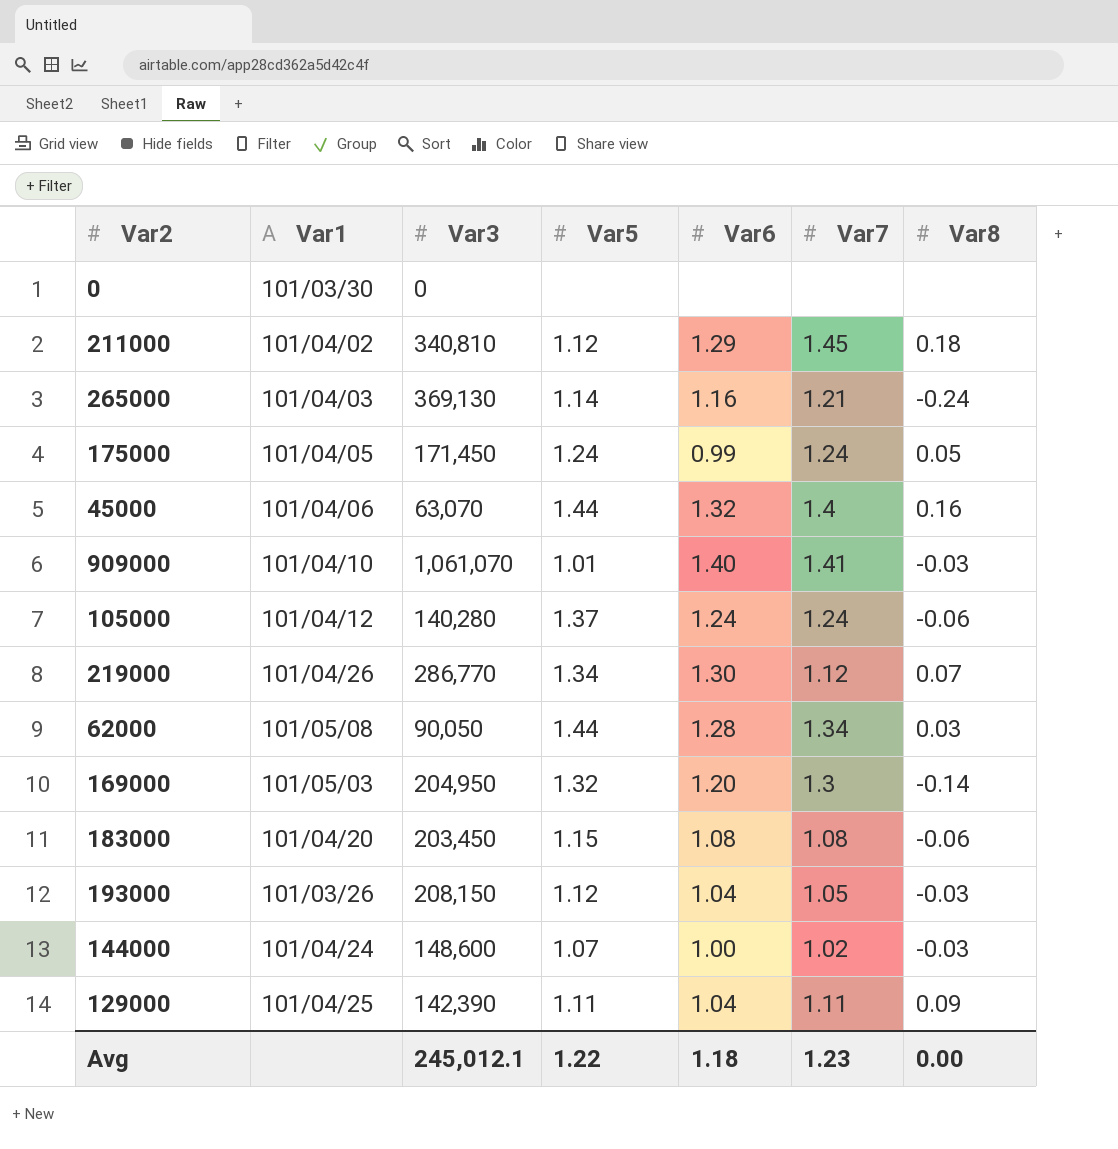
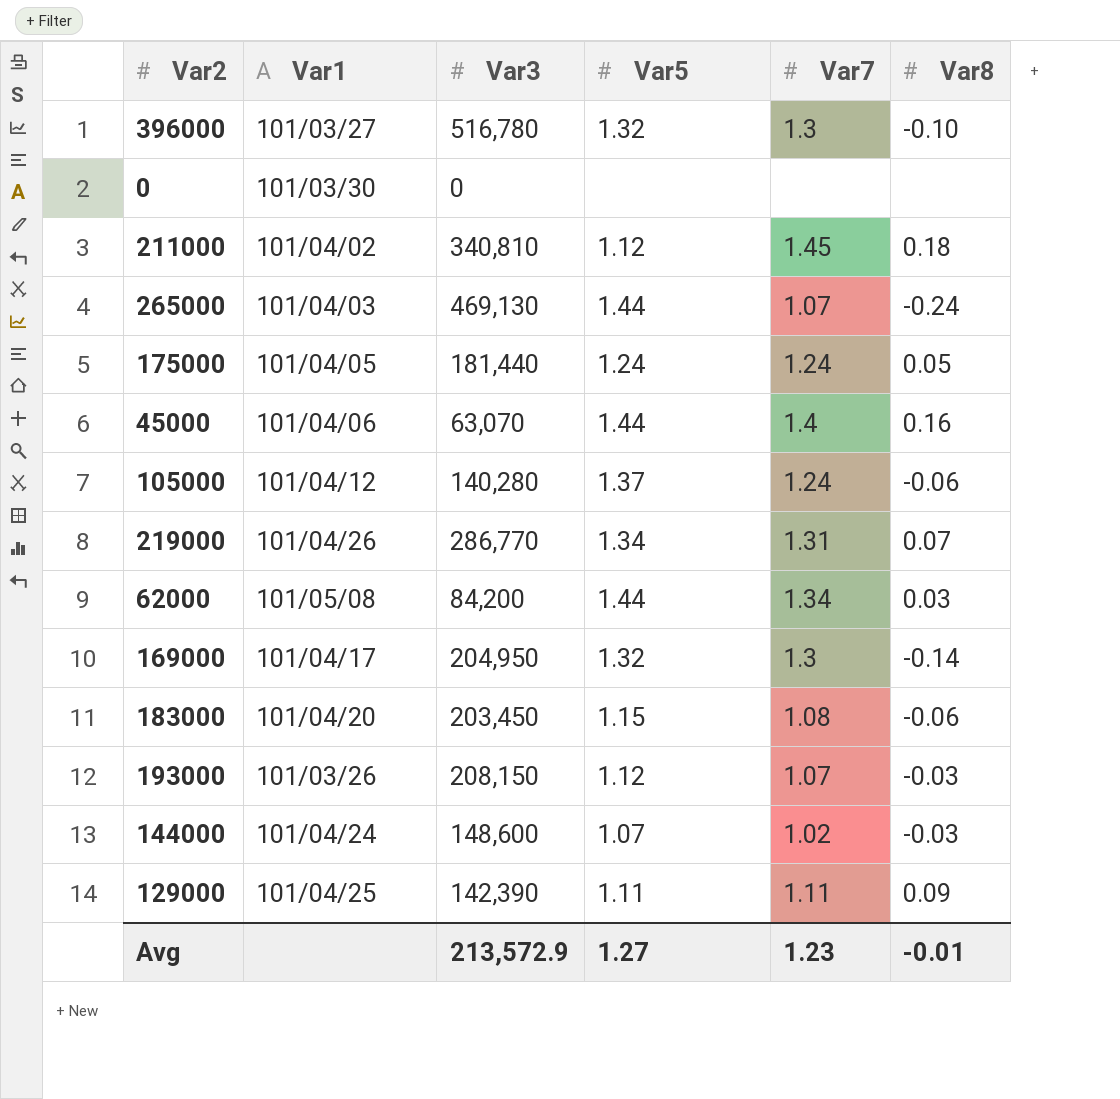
column Var6 | position: 5 -> none
row 909000: 101/04/10 | 1,061,070 | 1.01 | 1.40 | 1.41 | -0.03 -> none
row 396000: none -> 101/03/27 | 516,780 | 1.32 | 1.3 | -0.10
265000 | Var3: 369,130 -> 469,130
265000 | Var5: 1.14 -> 1.44
265000 | Var7: 1.21 -> 1.07
175000 | Var3: 171,450 -> 181,440
219000 | Var7: 1.12 -> 1.31
62000 | Var3: 90,050 -> 84,200
169000 | Var1: 101/05/03 -> 101/04/17
193000 | Var7: 1.05 -> 1.07
Avg | Var3: 245,012.1 -> 213,572.9
Avg | Var5: 1.22 -> 1.27
Avg | Var8: 0.00 -> -0.01

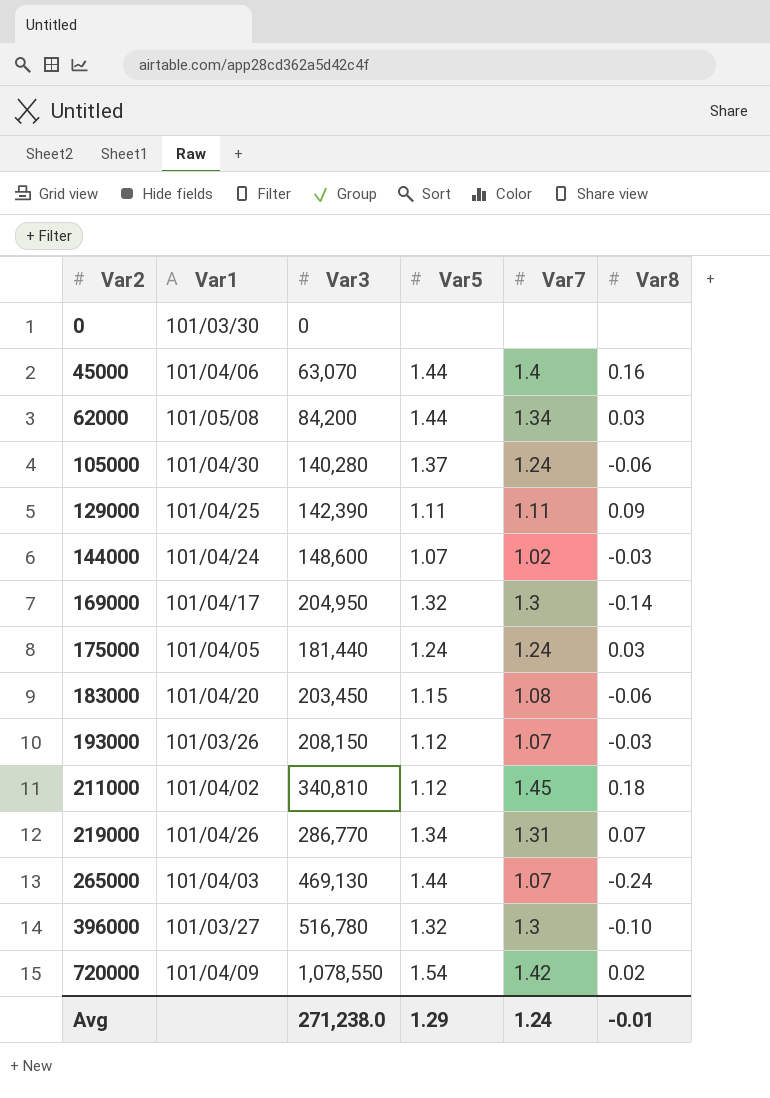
row order: none -> Var2 ascending
105000 | Var1: 101/04/12 -> 101/04/30
175000 | Var8: 0.05 -> 0.03
row 720000: none -> 101/04/09 | 1,078,550 | 1.54 | 1.42 | 0.02
Avg | Var3: 213,572.9 -> 271,238.0
Avg | Var5: 1.27 -> 1.29
Avg | Var7: 1.23 -> 1.24

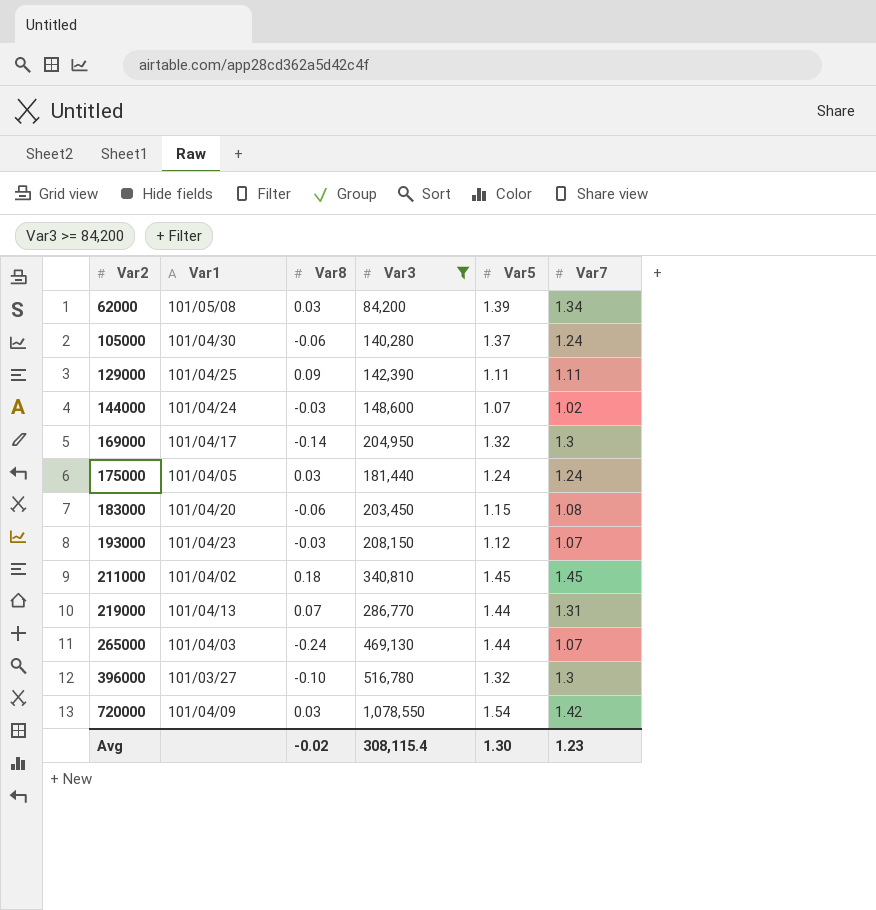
filter: none -> Var3 >= 84,200
column Var8 | position: 6 -> 3
62000 | Var5: 1.44 -> 1.39
193000 | Var1: 101/03/26 -> 101/04/23
211000 | Var5: 1.12 -> 1.45
219000 | Var1: 101/04/26 -> 101/04/13
219000 | Var5: 1.34 -> 1.44
720000 | Var8: 0.02 -> 0.03
Avg | Var8: -0.01 -> -0.02
Avg | Var3: 271,238.0 -> 308,115.4
Avg | Var5: 1.29 -> 1.30
Avg | Var7: 1.24 -> 1.23

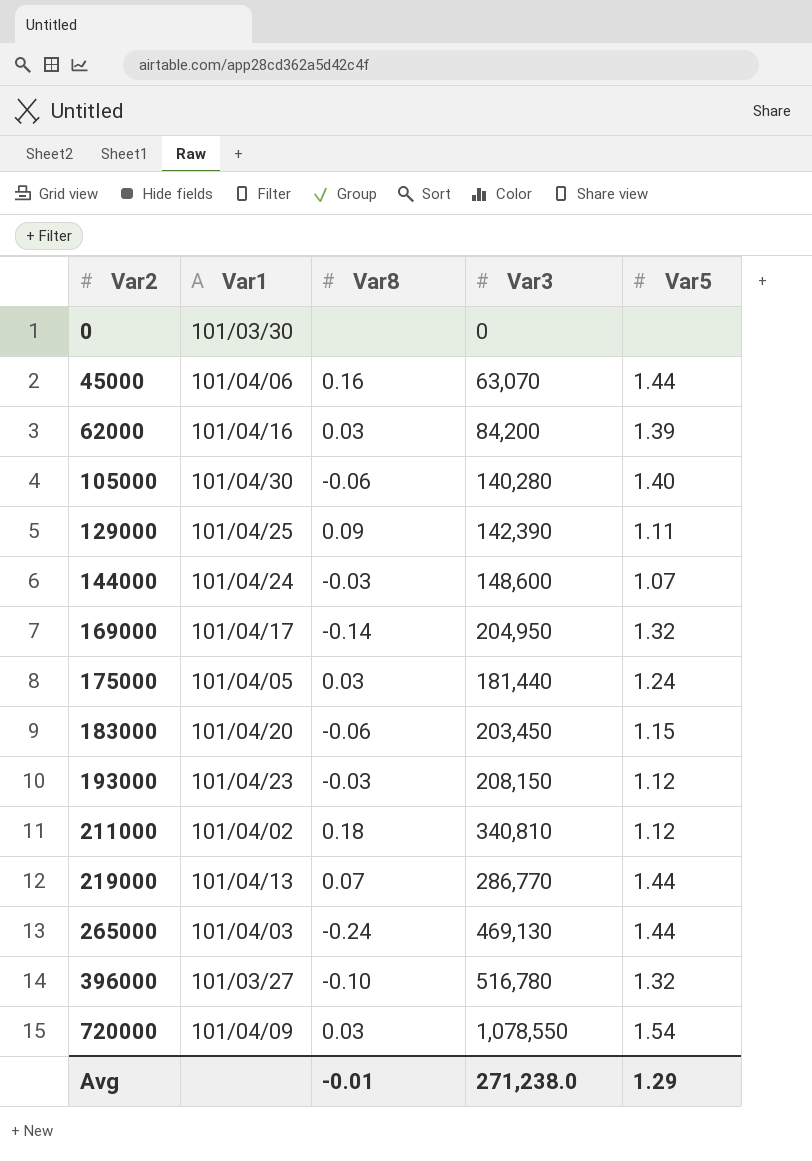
filter: Var3 >= 84,200 -> none
column Var7 | position: 6 -> none
62000 | Var1: 101/05/08 -> 101/04/16
105000 | Var5: 1.37 -> 1.40
211000 | Var5: 1.45 -> 1.12
Avg | Var8: -0.02 -> -0.01
Avg | Var3: 308,115.4 -> 271,238.0
Avg | Var5: 1.30 -> 1.29

